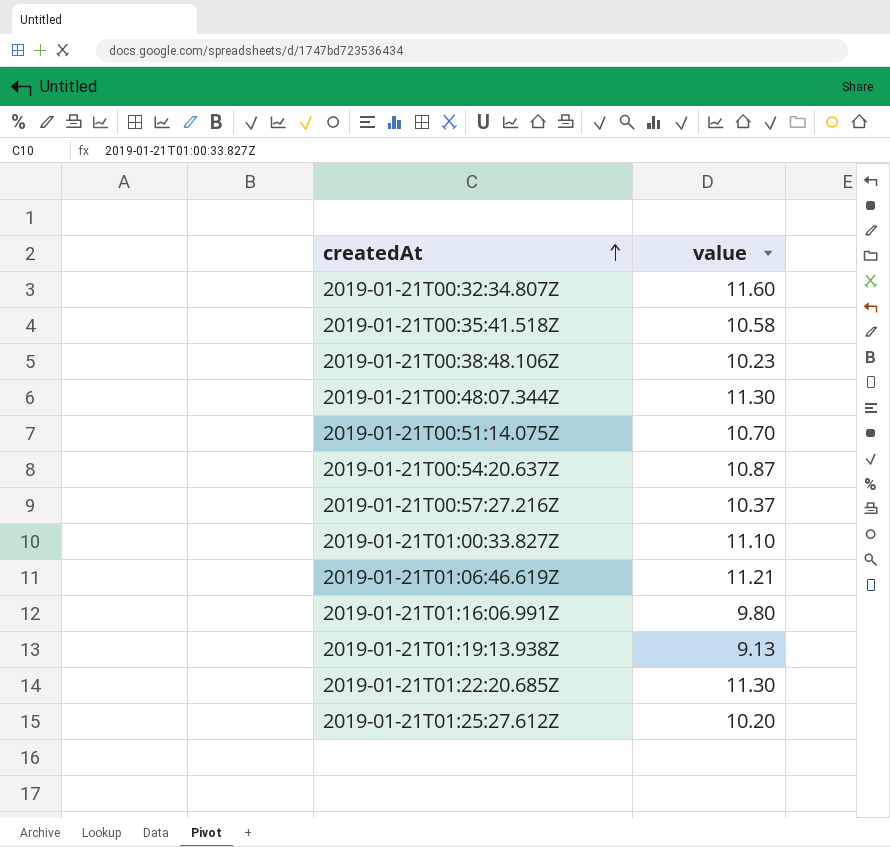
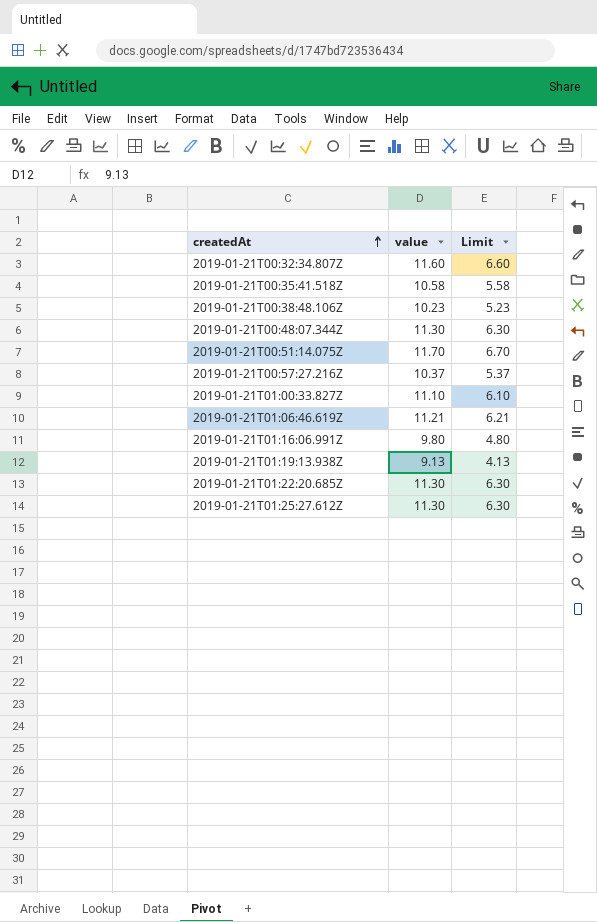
column Limit | formula: none -> [value] - 5
row 2019-01-21T00:54:20.637Z: 10.87 -> none
2019-01-21T00:51:14.075Z | value: 10.70 -> 11.70
2019-01-21T01:25:27.612Z | value: 10.20 -> 11.30

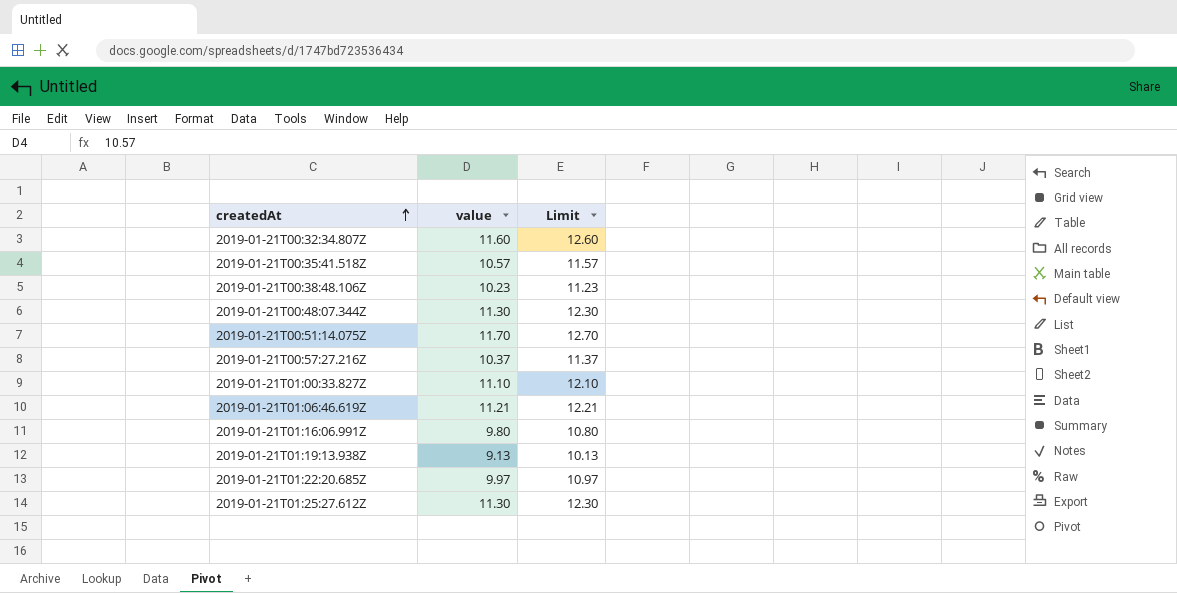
column Limit | formula: [value] - 5 -> [value] + 1
2019-01-21T00:35:41.518Z | value: 10.58 -> 10.57
2019-01-21T01:22:20.685Z | value: 11.30 -> 9.97

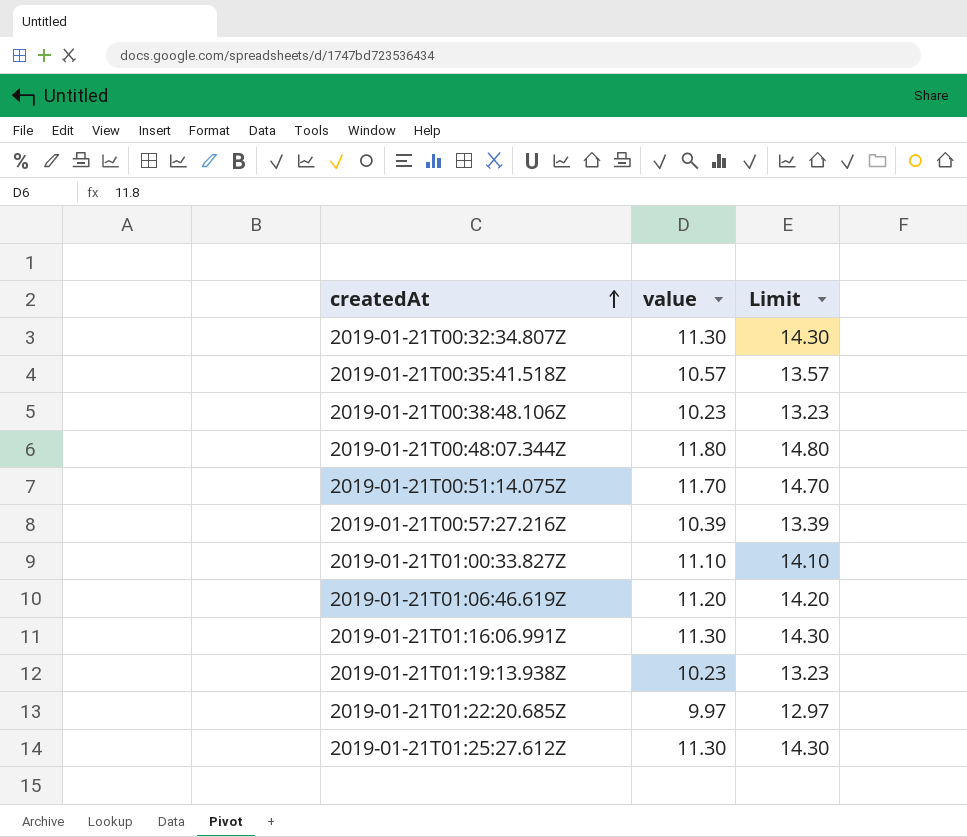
column Limit | formula: [value] + 1 -> [value] + 3
2019-01-21T00:32:34.807Z | value: 11.60 -> 11.30
2019-01-21T00:48:07.344Z | value: 11.30 -> 11.80
2019-01-21T00:57:27.216Z | value: 10.37 -> 10.39
2019-01-21T01:06:46.619Z | value: 11.21 -> 11.20
2019-01-21T01:16:06.991Z | value: 9.80 -> 11.30
2019-01-21T01:19:13.938Z | value: 9.13 -> 10.23

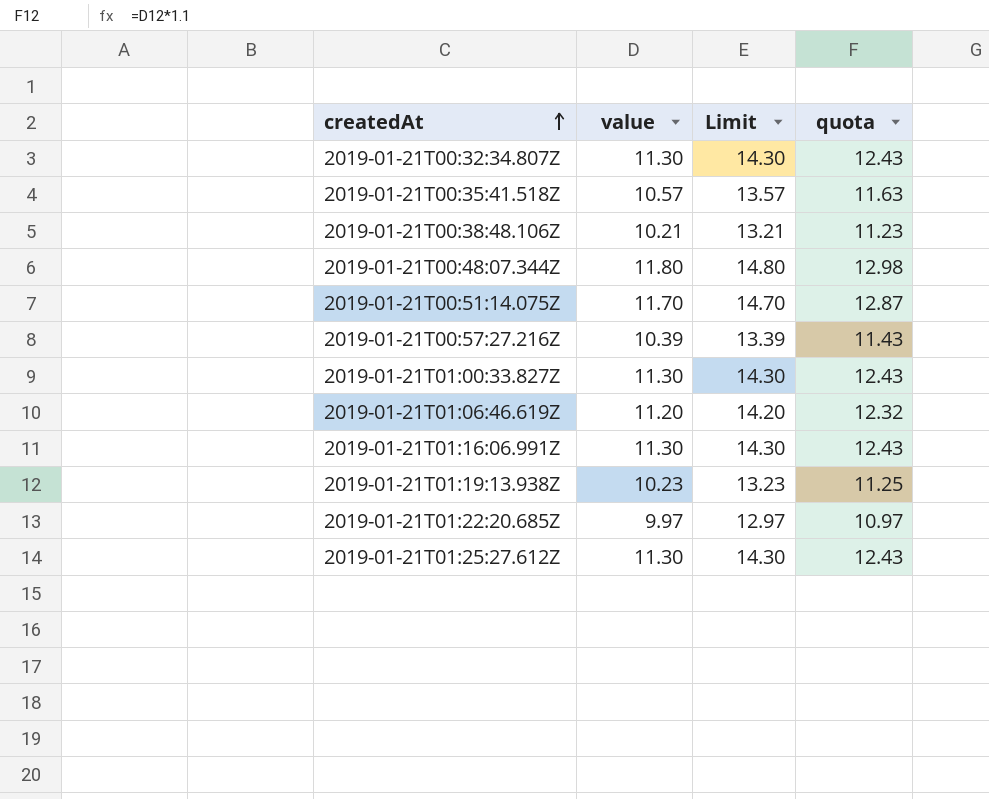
column quota | formula: none -> [value] * 1.1
2019-01-21T00:38:48.106Z | value: 10.23 -> 10.21
2019-01-21T00:38:48.106Z | Limit: 13.23 -> 13.21
2019-01-21T01:00:33.827Z | value: 11.10 -> 11.30
2019-01-21T01:00:33.827Z | Limit: 14.10 -> 14.30

